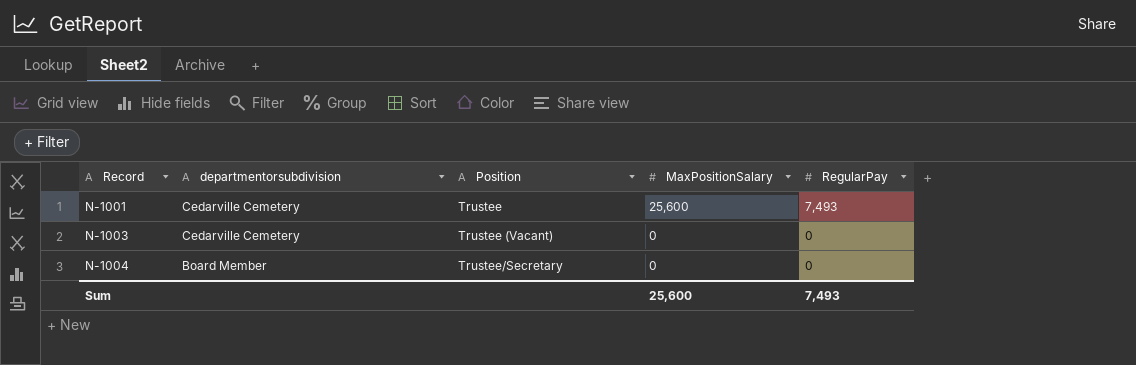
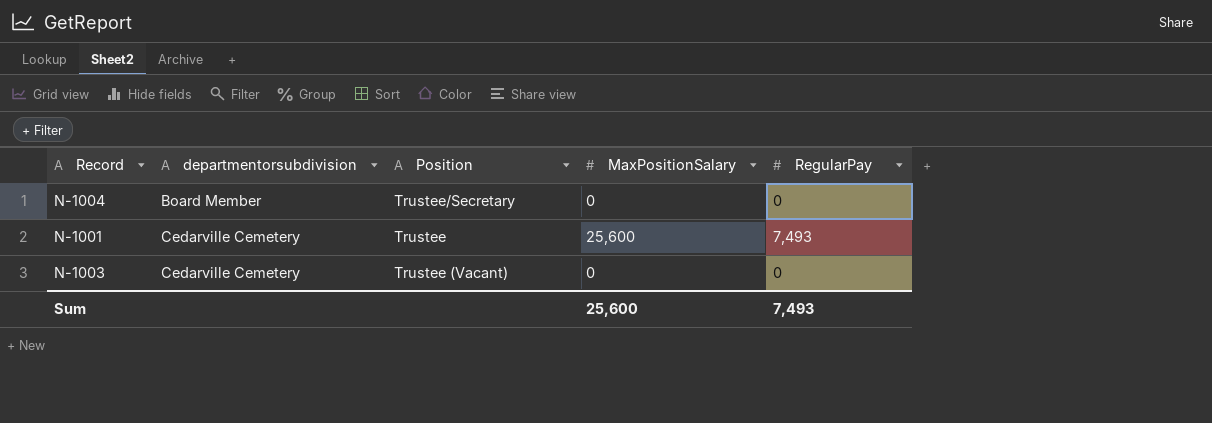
row order: Record ascending -> departmentorsubdivision ascending

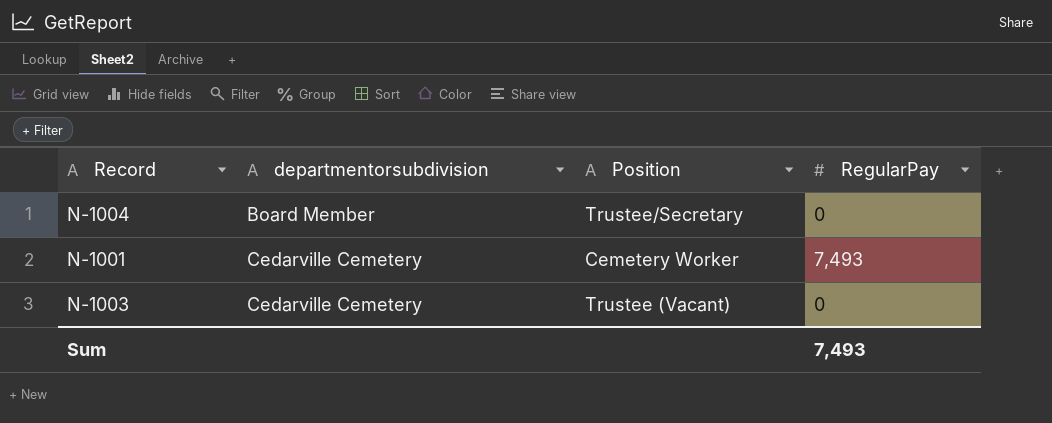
column MaxPositionSalary | position: 4 -> none
N-1001 | Position: Trustee -> Cemetery Worker

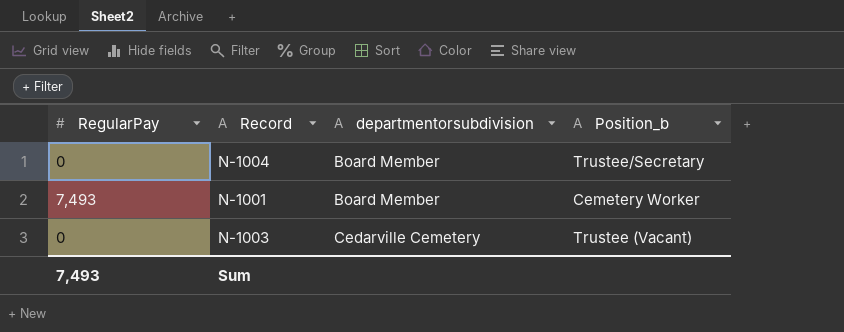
column RegularPay | position: 4 -> 1
column name: Position -> Position_b
N-1001 | departmentorsubdivision: Cedarville Cemetery -> Board Member

